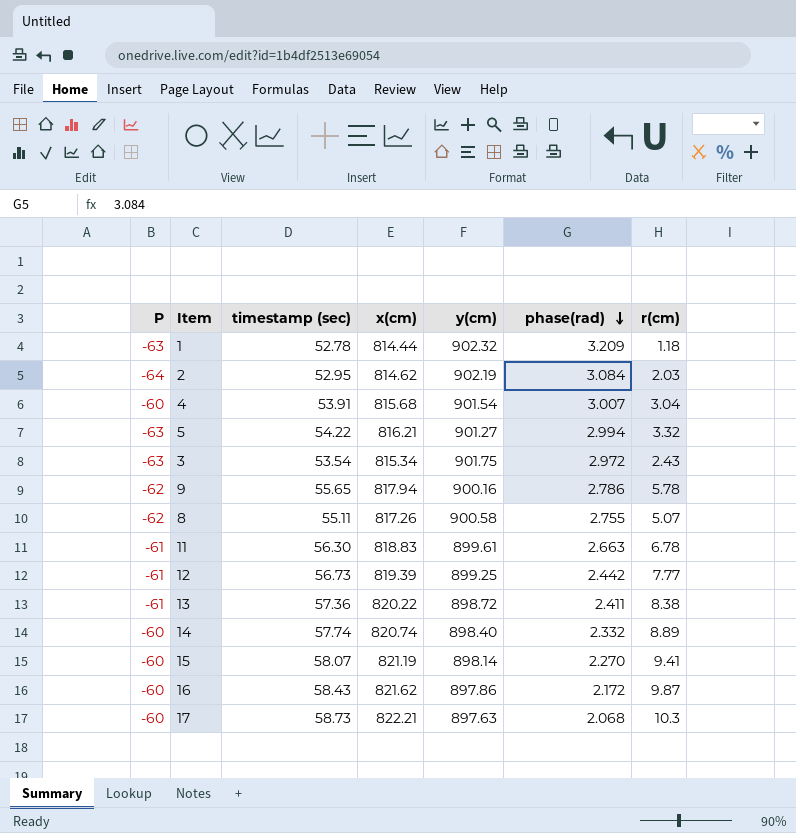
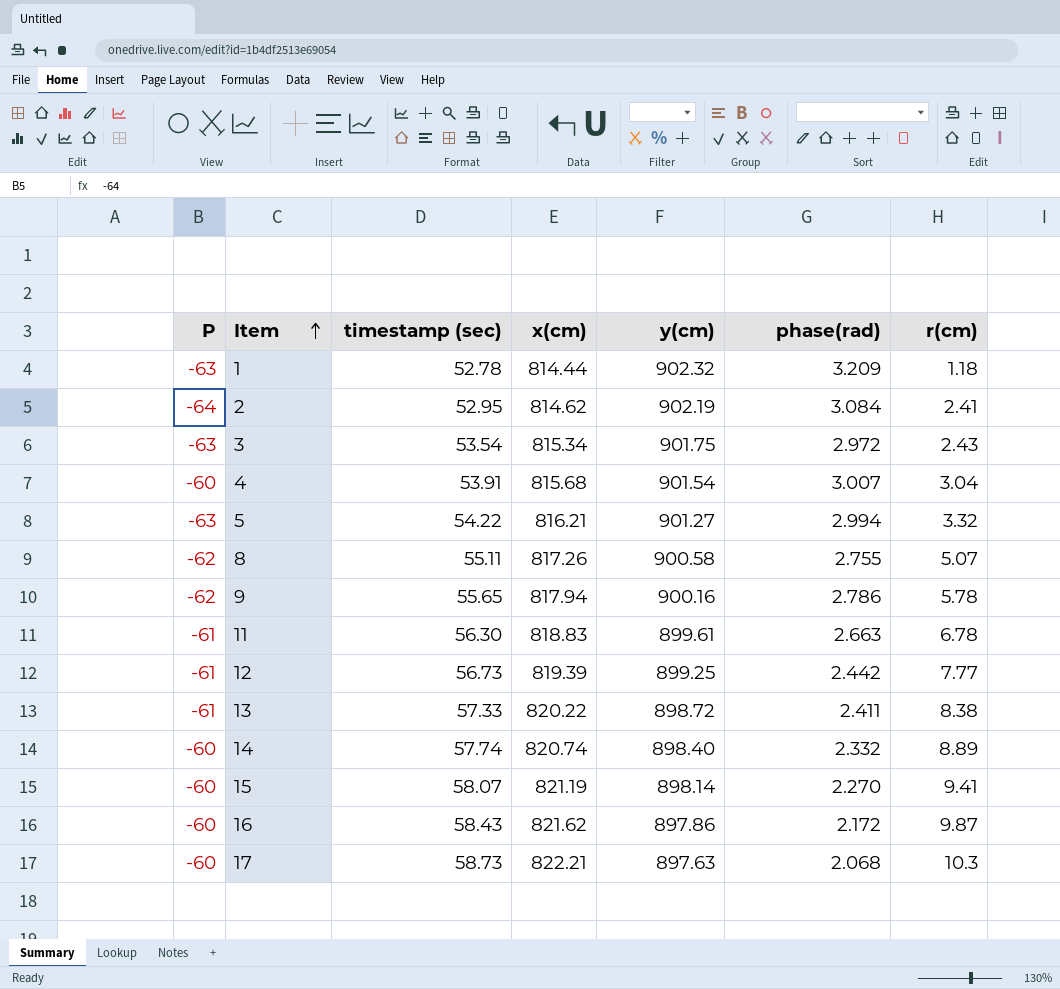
row order: phase(rad) descending -> Item ascending
2 | r(cm): 2.03 -> 2.41
13 | timestamp (sec): 57.36 -> 57.33

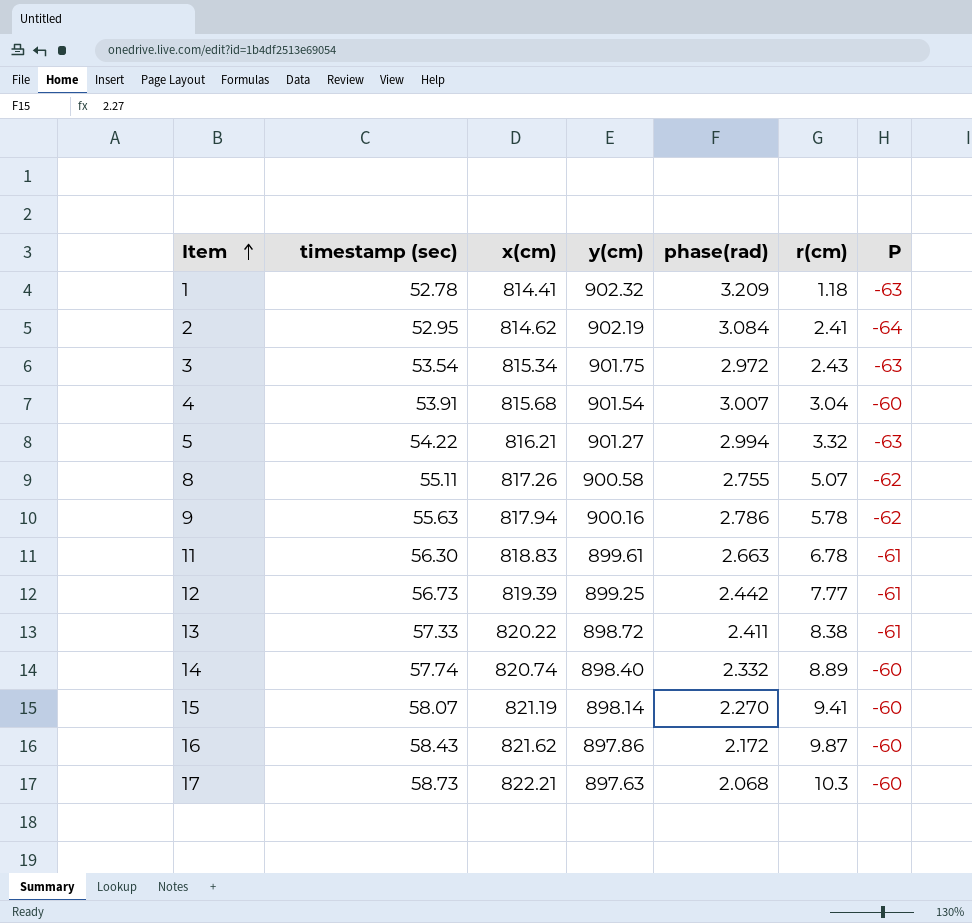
column P | position: 1 -> 7
1 | x(cm): 814.44 -> 814.41
9 | timestamp (sec): 55.65 -> 55.63

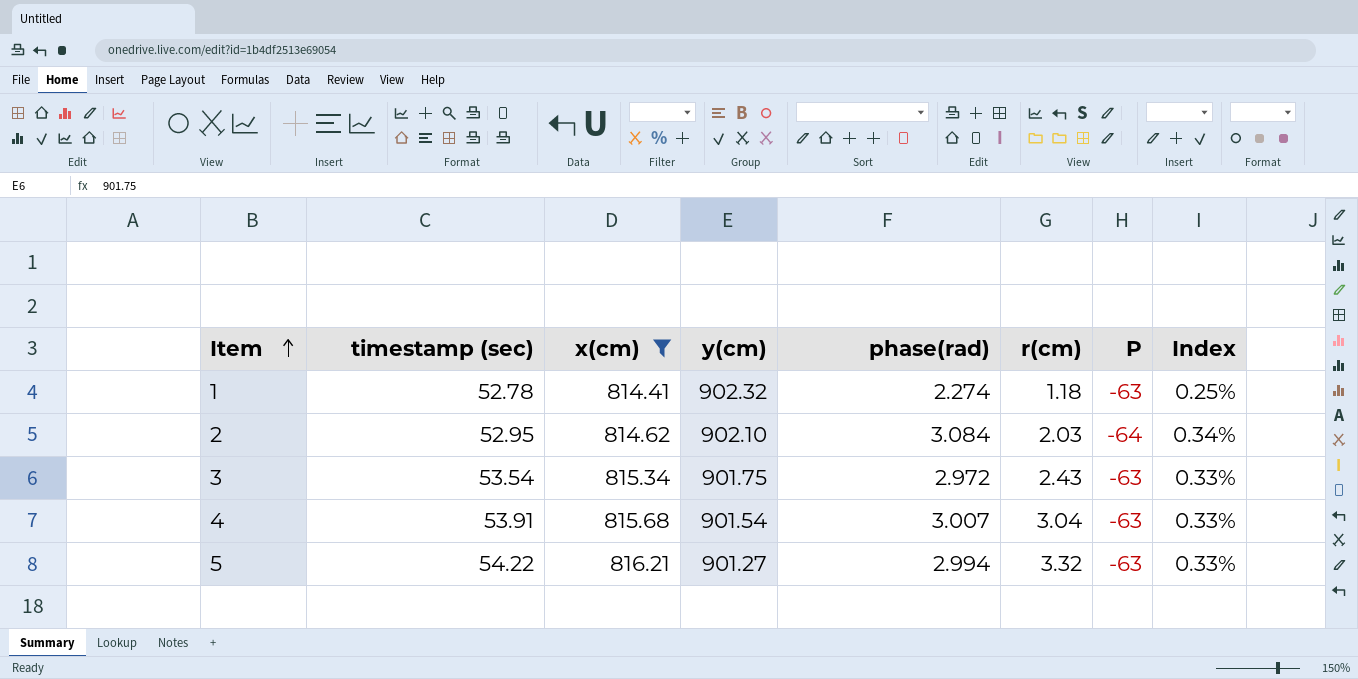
filter: none -> x(cm) <= 816.21
column Index | formula: none -> [phase(rad)] / [y(cm)]
1 | phase(rad): 3.209 -> 2.274
2 | y(cm): 902.19 -> 902.10
2 | r(cm): 2.41 -> 2.03
4 | P: -60 -> -63

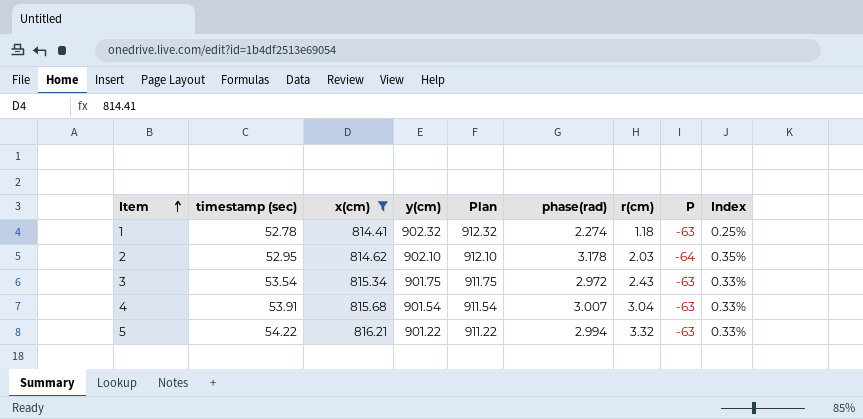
column Plan | formula: none -> [y(cm)] + 10
2 | phase(rad): 3.084 -> 3.178
2 | Index: 0.34% -> 0.35%
5 | y(cm): 901.27 -> 901.22

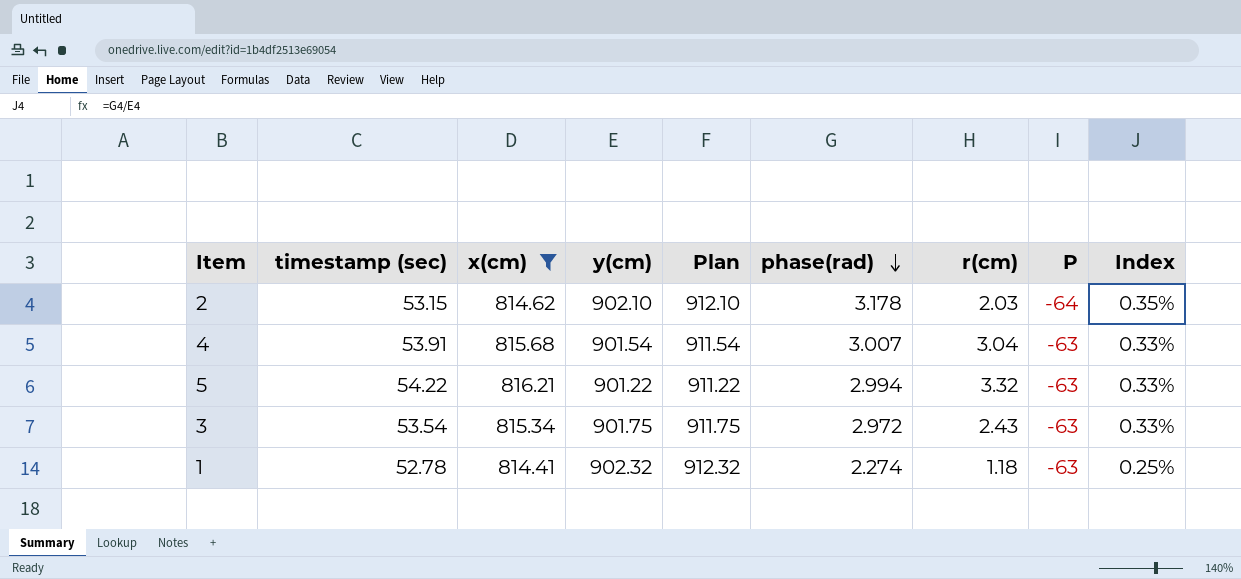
row order: Item ascending -> phase(rad) descending
2 | timestamp (sec): 52.95 -> 53.15

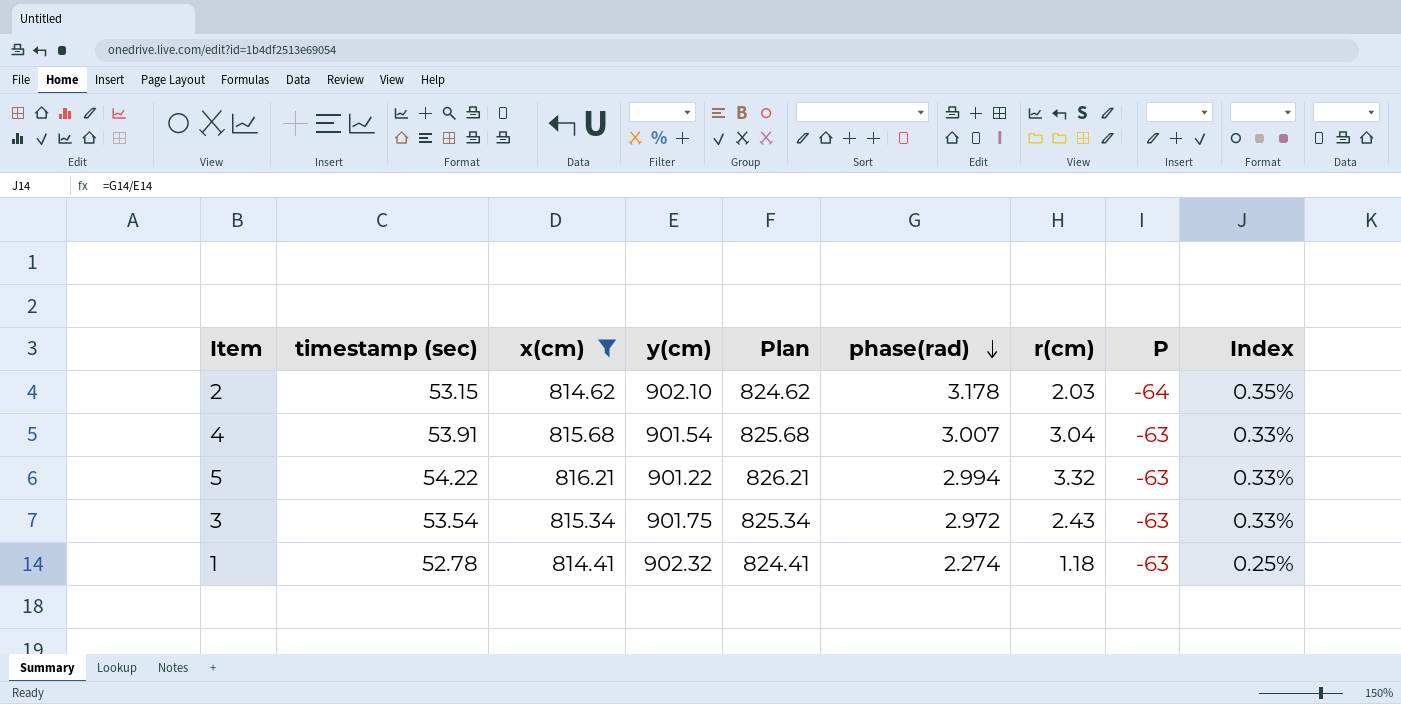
column Plan | formula: [y(cm)] + 10 -> [x(cm)] + 10

